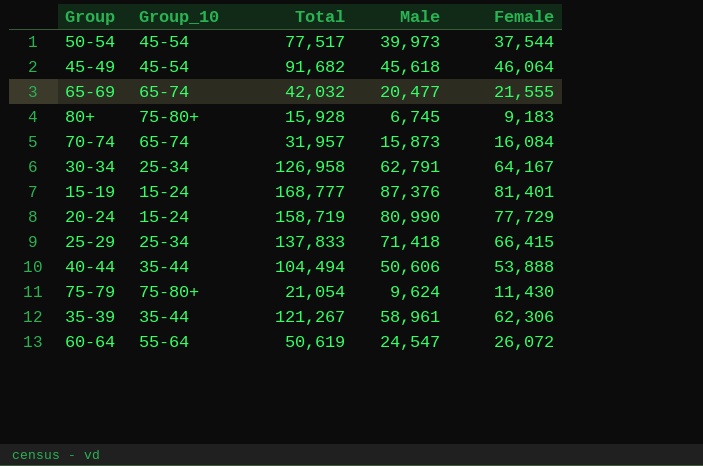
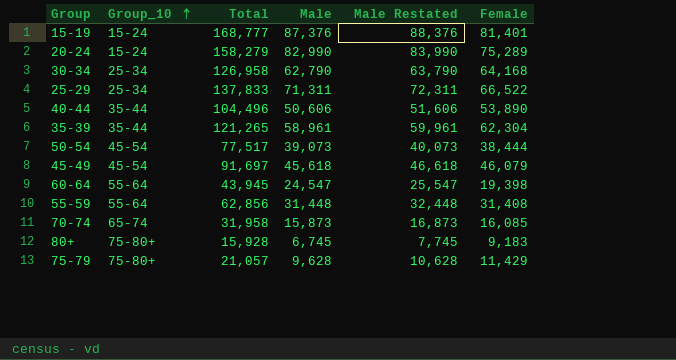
row order: none -> Group_10 ascending
column Male Restated | formula: none -> [Male] + 1000
row 65-69: 65-74 | 42,032 | 20,477 | 21,555 -> none
20-24 | Total: 158,719 -> 158,279
20-24 | Male: 80,990 -> 82,990
20-24 | Female: 77,729 -> 75,289
30-34 | Male: 62,791 -> 62,790
30-34 | Female: 64,167 -> 64,168
25-29 | Male: 71,418 -> 71,311
25-29 | Female: 66,415 -> 66,522
40-44 | Total: 104,494 -> 104,496
40-44 | Female: 53,888 -> 53,890
35-39 | Total: 121,267 -> 121,265
35-39 | Female: 62,306 -> 62,304
50-54 | Male: 39,973 -> 39,073
50-54 | Female: 37,544 -> 38,444
45-49 | Total: 91,682 -> 91,697
45-49 | Female: 46,064 -> 46,079
60-64 | Total: 50,619 -> 43,945
60-64 | Female: 26,072 -> 19,398
row 55-59: none -> 55-64 | 62,856 | 31,448 | 32,448 | 31,408
70-74 | Total: 31,957 -> 31,958
70-74 | Female: 16,084 -> 16,085
75-79 | Total: 21,054 -> 21,057
75-79 | Male: 9,624 -> 9,628
75-79 | Female: 11,430 -> 11,429

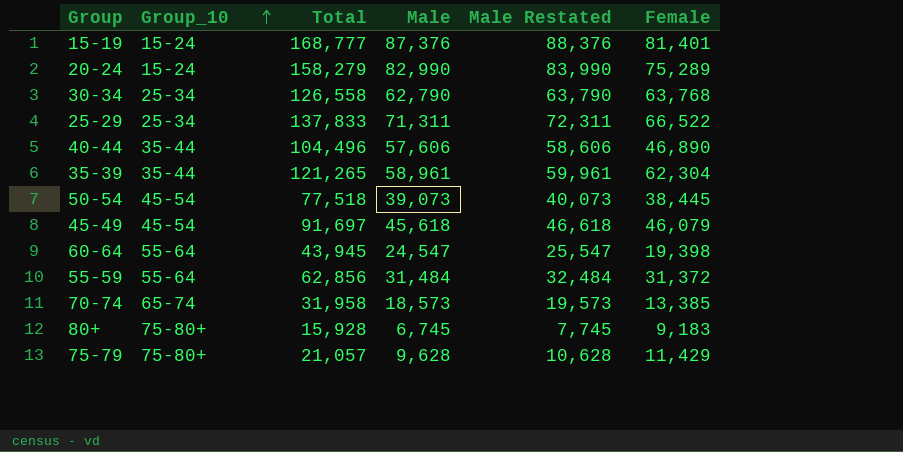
30-34 | Total: 126,958 -> 126,558
30-34 | Female: 64,168 -> 63,768
40-44 | Male: 50,606 -> 57,606
40-44 | Male Restated: 51,606 -> 58,606
40-44 | Female: 53,890 -> 46,890
50-54 | Total: 77,517 -> 77,518
50-54 | Female: 38,444 -> 38,445
55-59 | Male: 31,448 -> 31,484
55-59 | Male Restated: 32,448 -> 32,484
55-59 | Female: 31,408 -> 31,372
70-74 | Male: 15,873 -> 18,573
70-74 | Male Restated: 16,873 -> 19,573
70-74 | Female: 16,085 -> 13,385

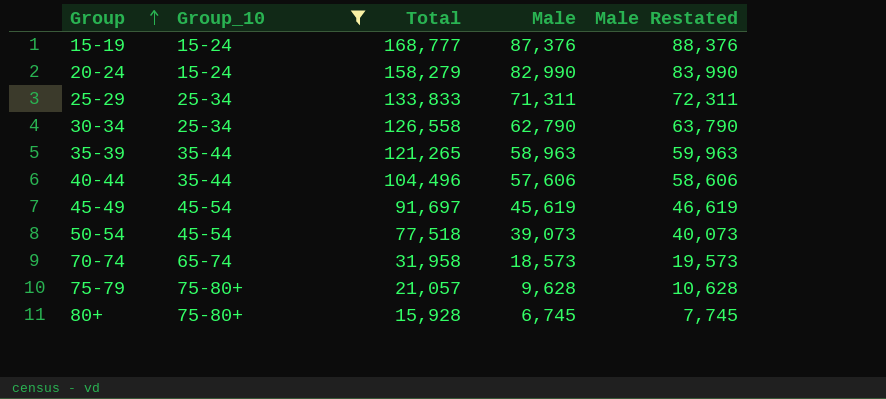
filter: none -> Group_10 != 55-64
row order: Group_10 ascending -> Group ascending
column Female | formula: [Total] - [Male] -> none
25-29 | Total: 137,833 -> 133,833
35-39 | Male: 58,961 -> 58,963
35-39 | Male Restated: 59,961 -> 59,963
45-49 | Male: 45,618 -> 45,619
45-49 | Male Restated: 46,618 -> 46,619

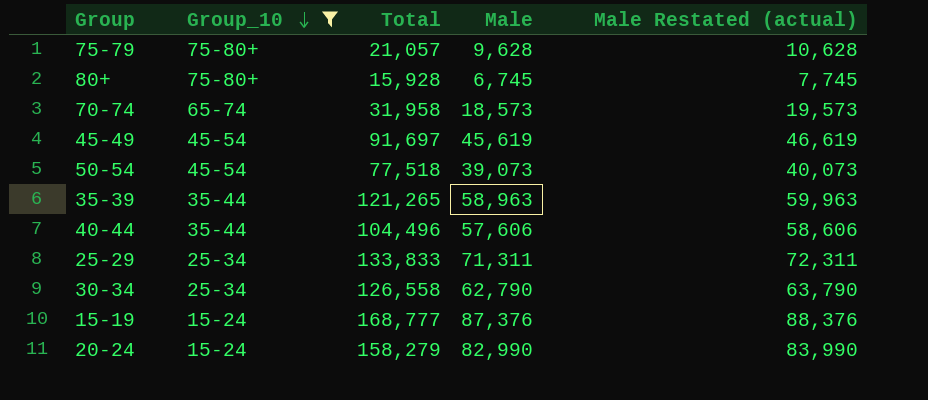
row order: Group ascending -> Group_10 descending
column name: Male Restated -> Male Restated (actual)

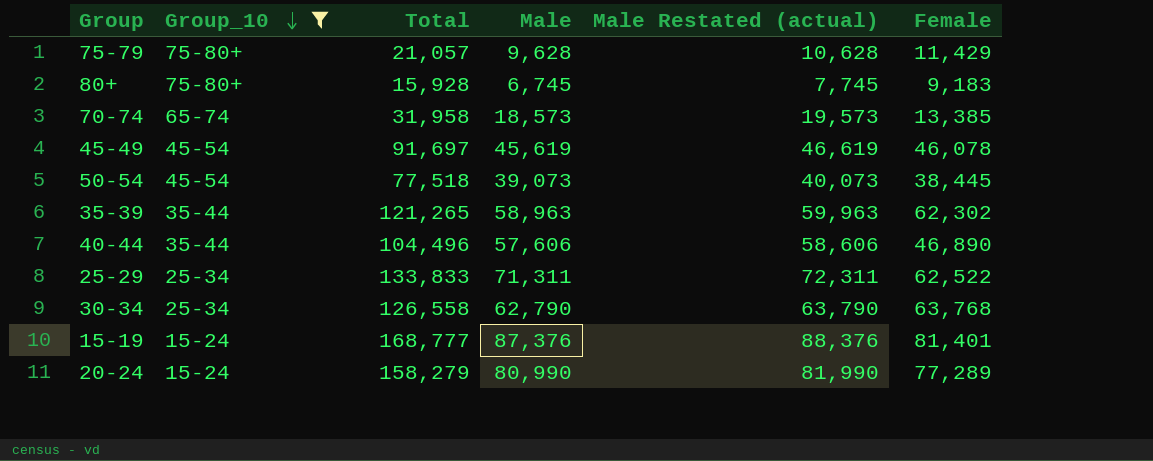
column Female | formula: none -> [Total] - [Male]
20-24 | Male: 82,990 -> 80,990
20-24 | Male Restated (actual): 83,990 -> 81,990

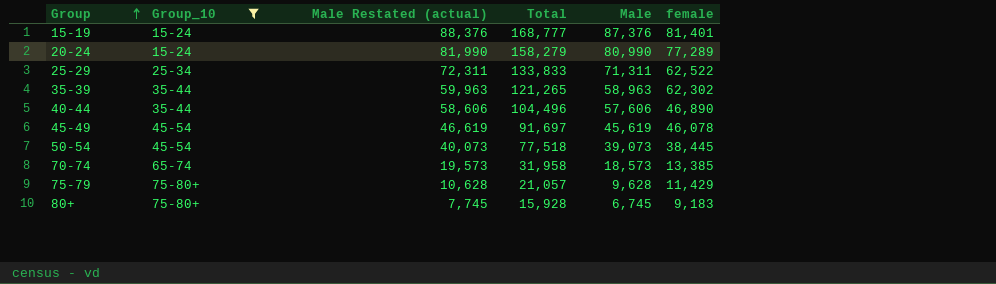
row order: Group_10 descending -> Group ascending
column Male Restated (actual) | position: 5 -> 3
column name: Female -> female
row 30-34: 25-34 | 126,558 | 62,790 | 63,790 | 63,768 -> none

